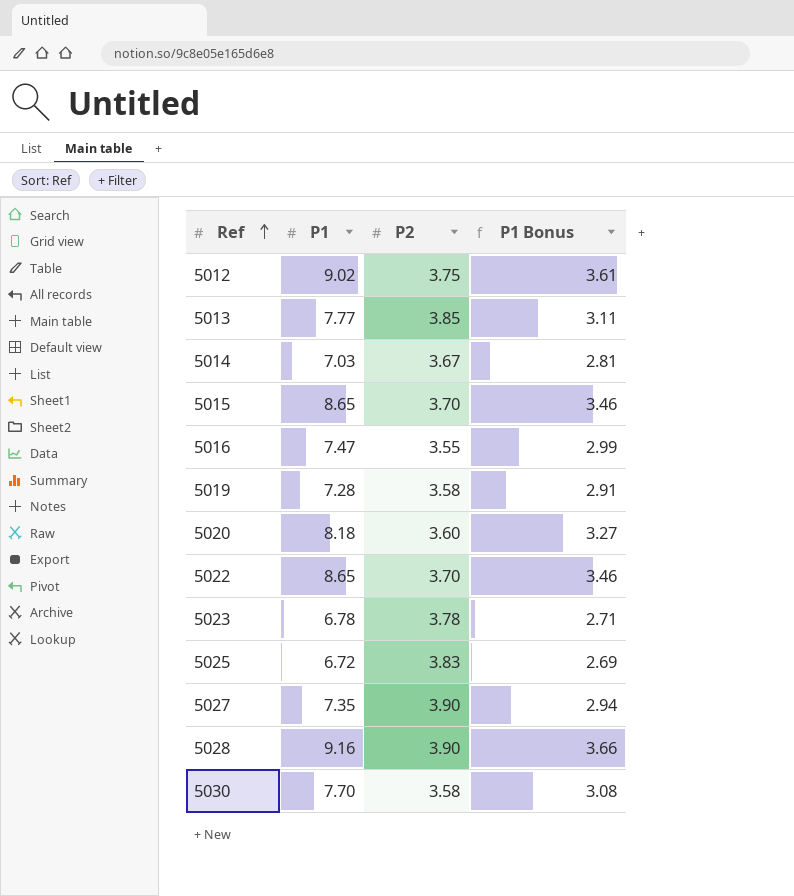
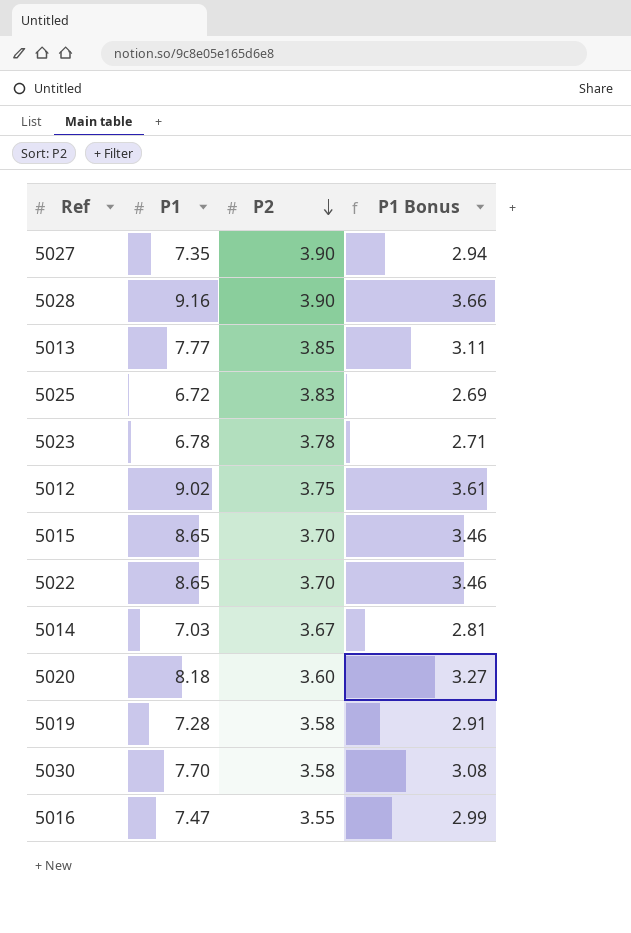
row order: Ref ascending -> P2 descending

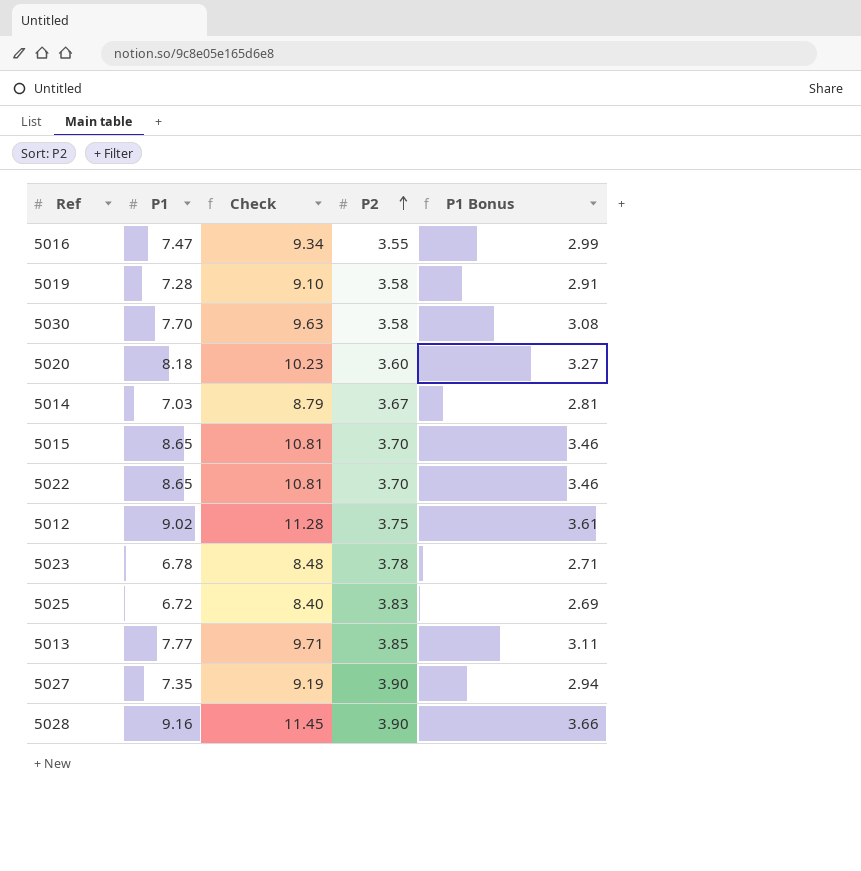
row order: P2 descending -> P2 ascending
column Check | formula: none -> [P1] * 1.25

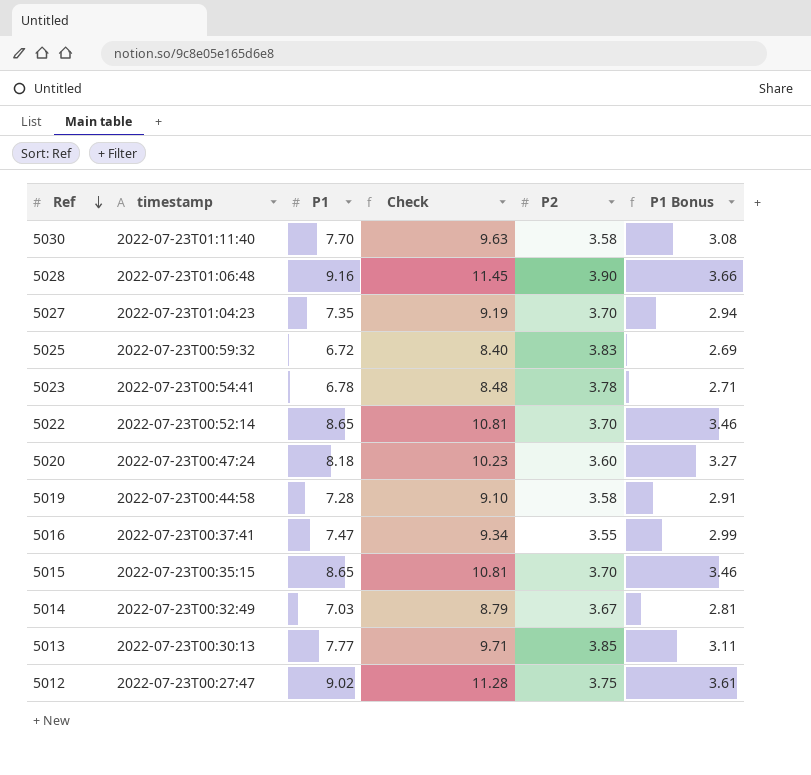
row order: P2 ascending -> Ref descending
column timestamp | position: none -> 2
5027 | P2: 3.90 -> 3.70

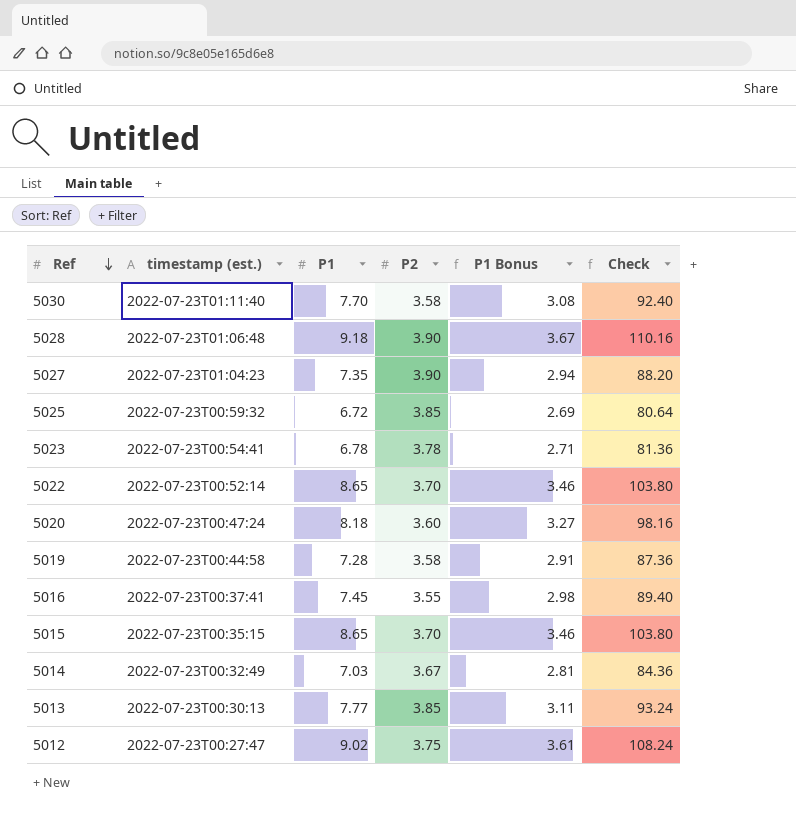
column name: timestamp -> timestamp (est.)
column Check | formula: [P1] * 1.25 -> [P1] * 12
column Check | position: 4 -> 6
5028 | P1: 9.16 -> 9.18
5028 | P1 Bonus: 3.66 -> 3.67
5027 | P2: 3.70 -> 3.90
5025 | P2: 3.83 -> 3.85
5016 | P1: 7.47 -> 7.45
5016 | P1 Bonus: 2.99 -> 2.98

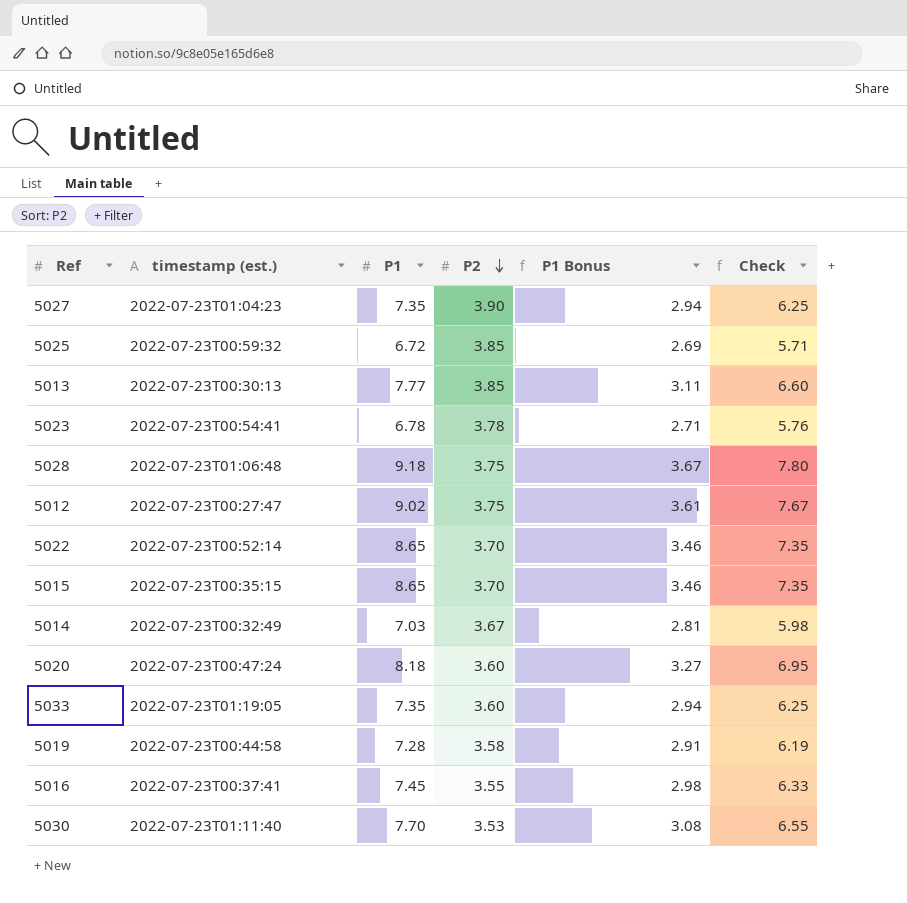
row order: Ref descending -> P2 descending
column Check | formula: [P1] * 12 -> [P1] * 0.85
5028 | P2: 3.90 -> 3.75
row 5033: none -> 2022-07-23T01:19:05 | 7.35 | 3.60 | 2.94 | 6.25
5030 | P2: 3.58 -> 3.53

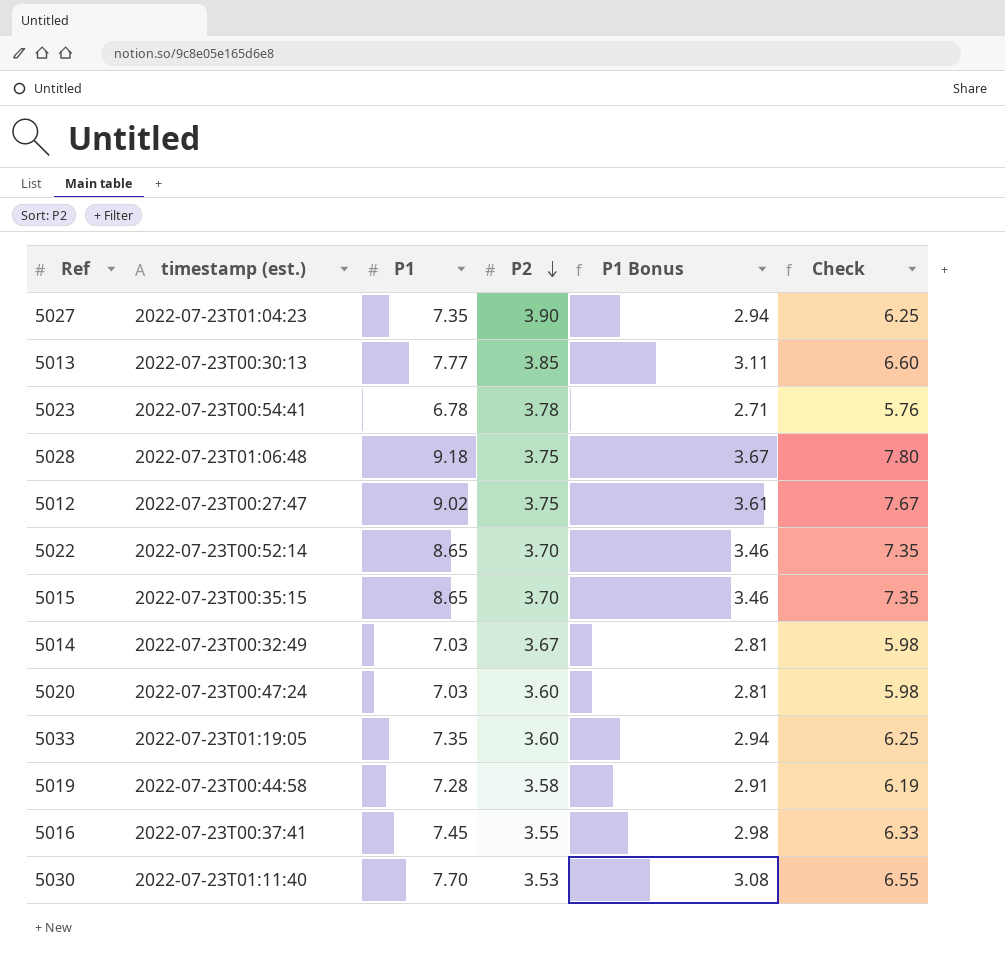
row 5025: 2022-07-23T00:59:32 | 6.72 | 3.85 | 2.69 | 5.71 -> none
5020 | P1: 8.18 -> 7.03
5020 | P1 Bonus: 3.27 -> 2.81
5020 | Check: 6.95 -> 5.98

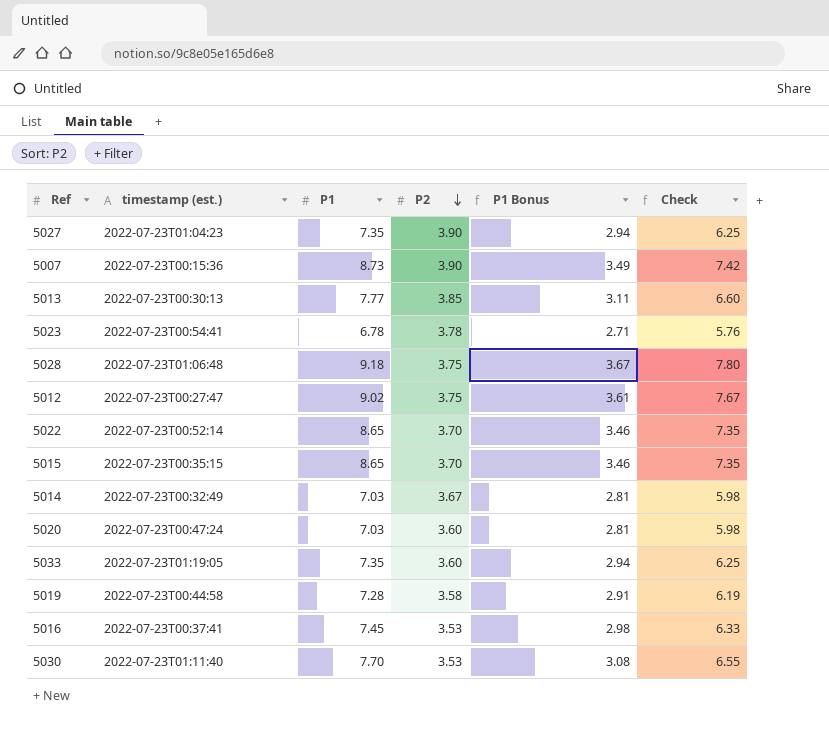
row 5007: none -> 2022-07-23T00:15:36 | 8.73 | 3.90 | 3.49 | 7.42
5016 | P2: 3.55 -> 3.53

